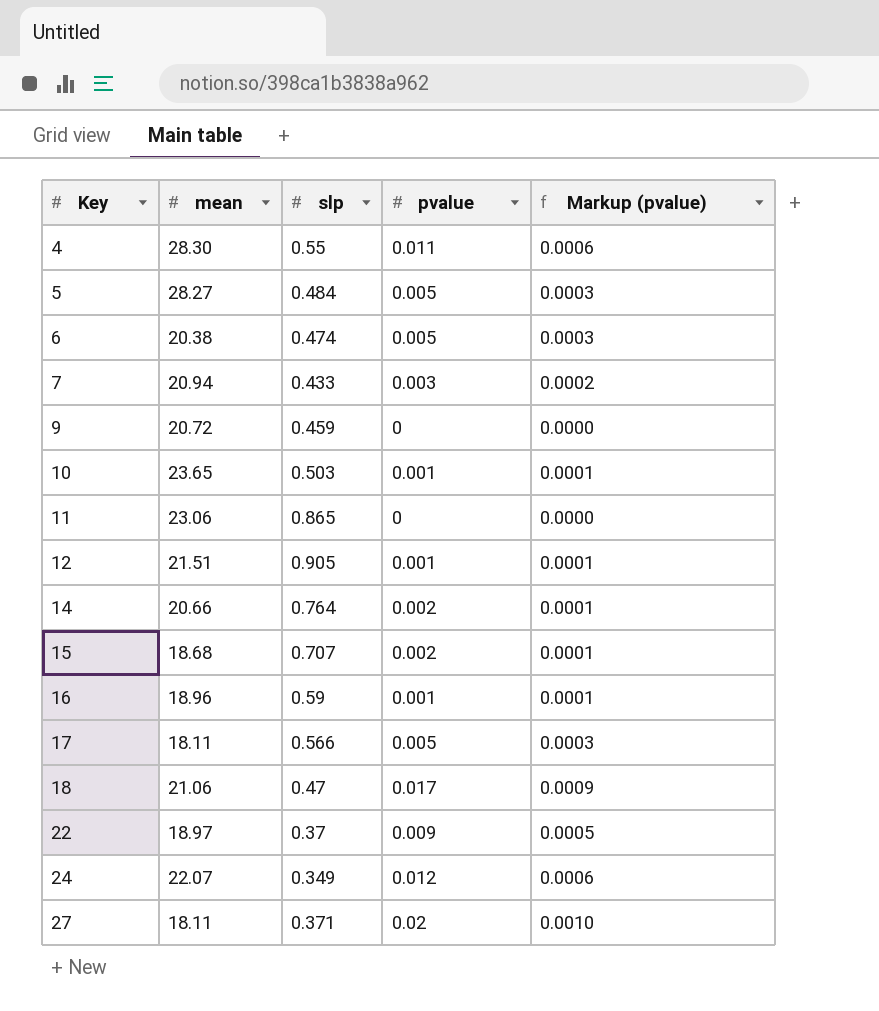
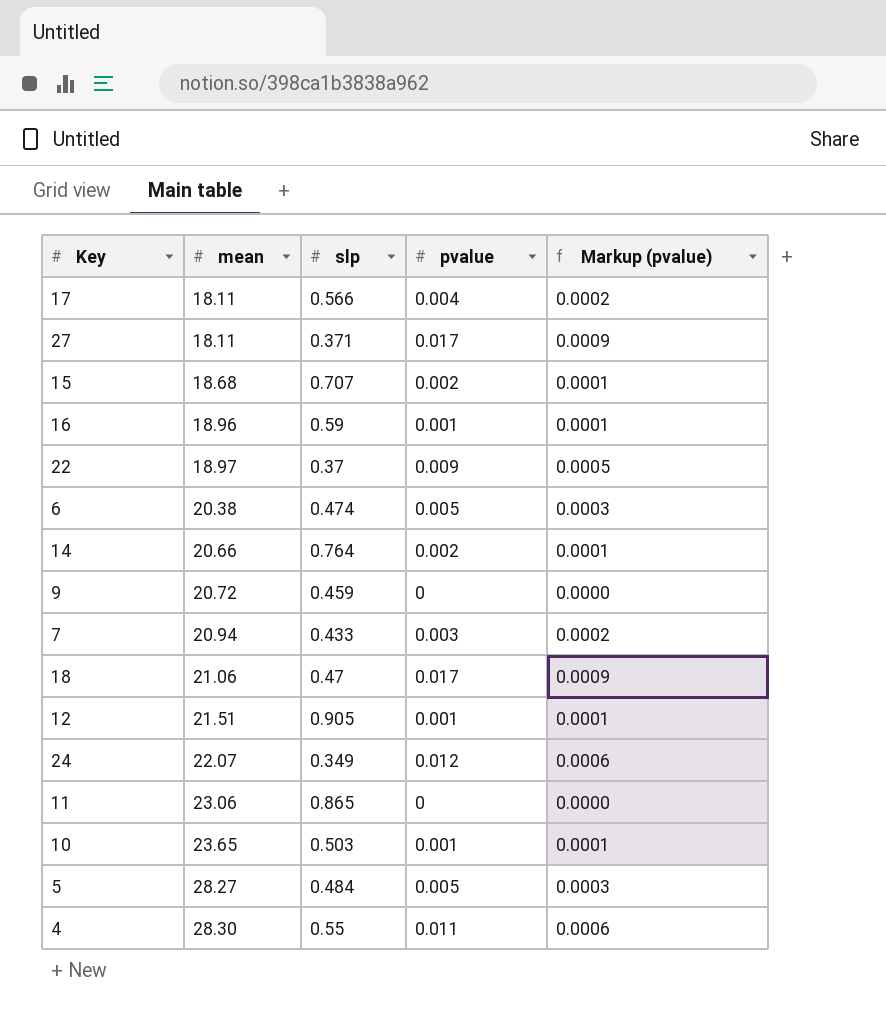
row order: Key ascending -> mean ascending
17 | pvalue: 0.005 -> 0.004
17 | Markup (pvalue): 0.0003 -> 0.0002
27 | pvalue: 0.02 -> 0.017
27 | Markup (pvalue): 0.0010 -> 0.0009

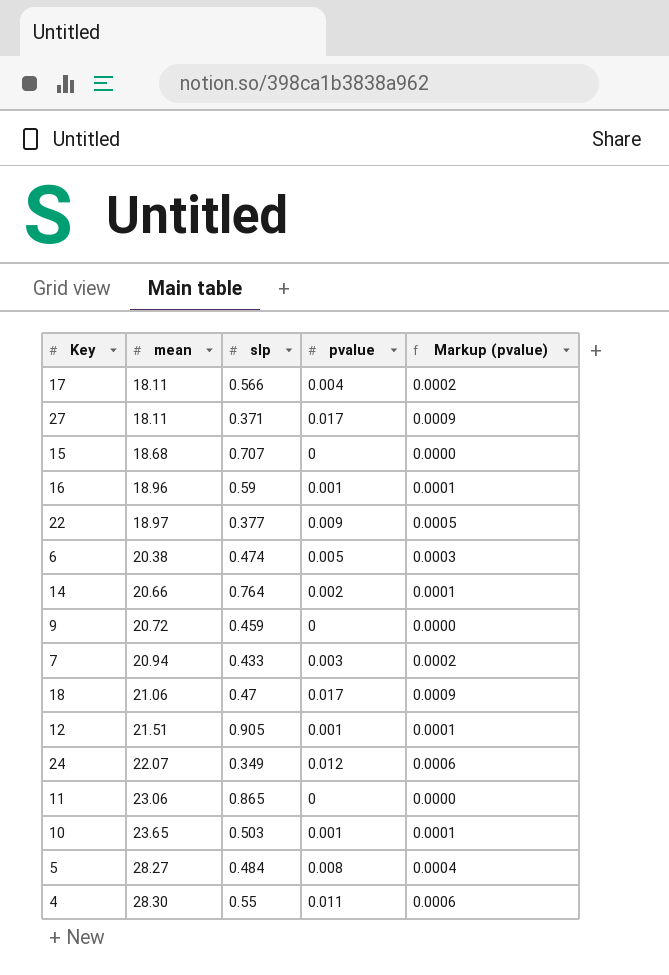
15 | pvalue: 0.002 -> 0
15 | Markup (pvalue): 0.0001 -> 0.0000
22 | slp: 0.37 -> 0.377
5 | pvalue: 0.005 -> 0.008
5 | Markup (pvalue): 0.0003 -> 0.0004

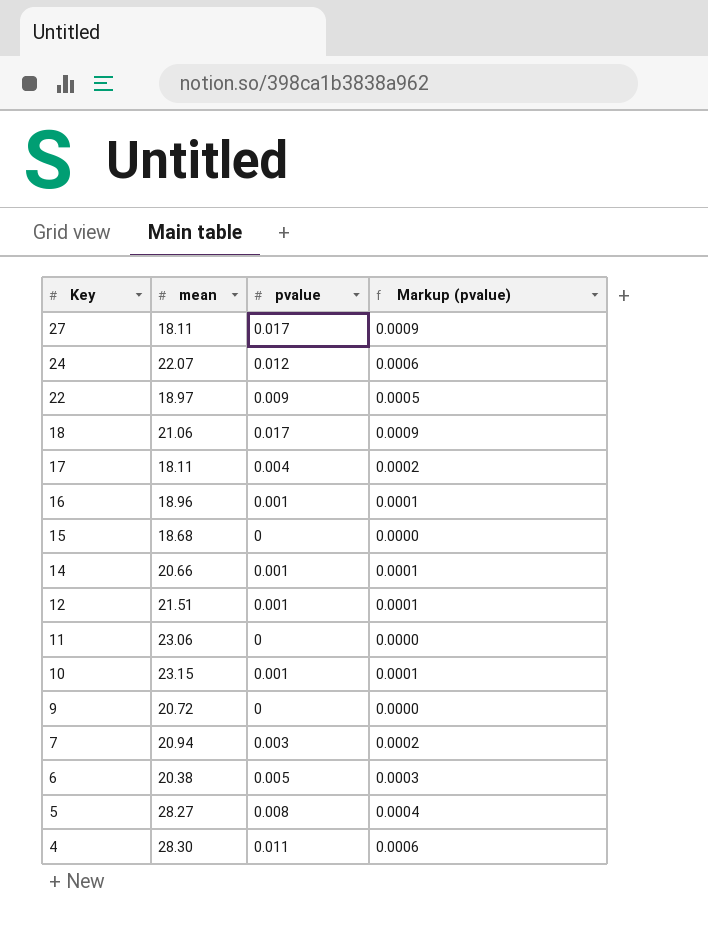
row order: mean ascending -> Key descending
column slp | position: 3 -> none
14 | pvalue: 0.002 -> 0.001
10 | mean: 23.65 -> 23.15

